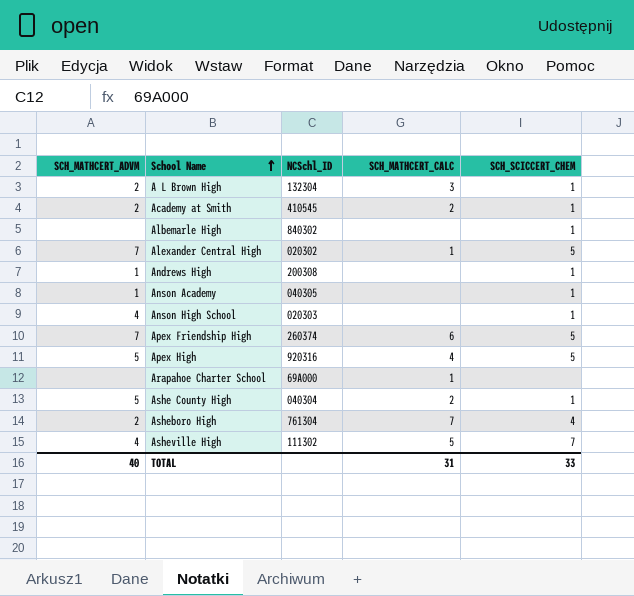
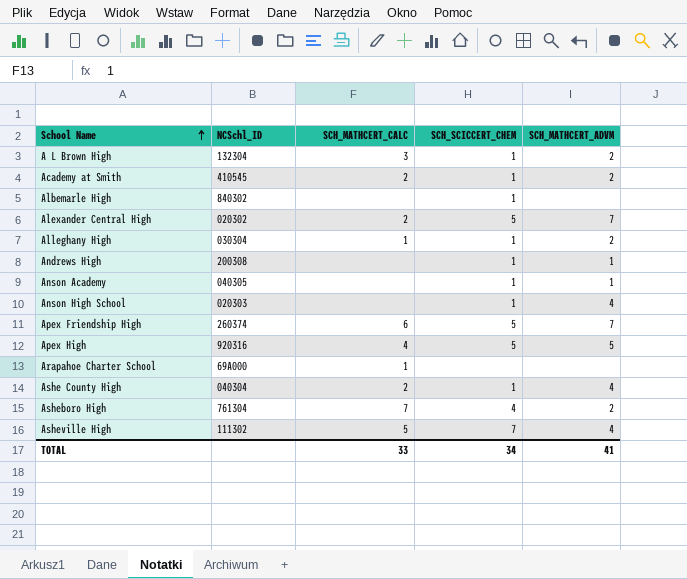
column SCH_MATHCERT_ADVM | position: 1 -> 5
Alexander Central High | SCH_MATHCERT_CALC: 1 -> 2
row Alleghany High: none -> 030304 | 1 | 1 | 2
Ashe County High | SCH_MATHCERT_ADVM: 5 -> 4
TOTAL | SCH_MATHCERT_CALC: 31 -> 33
TOTAL | SCH_SCICCERT_CHEM: 33 -> 34
TOTAL | SCH_MATHCERT_ADVM: 40 -> 41

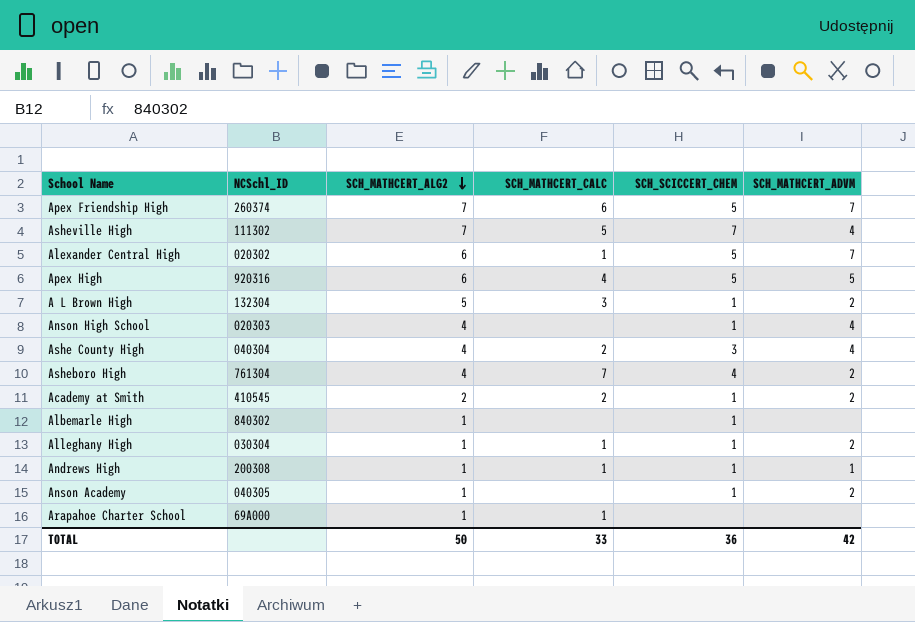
row order: School Name ascending -> SCH_MATHCERT_ALG2 descending
column SCH_MATHCERT_ALG2 | position: none -> 3
Alexander Central High | SCH_MATHCERT_CALC: 2 -> 1
Ashe County High | SCH_SCICCERT_CHEM: 1 -> 3
Andrews High | SCH_MATHCERT_CALC: none -> 1
Anson Academy | SCH_MATHCERT_ADVM: 1 -> 2
TOTAL | SCH_SCICCERT_CHEM: 34 -> 36
TOTAL | SCH_MATHCERT_ADVM: 41 -> 42

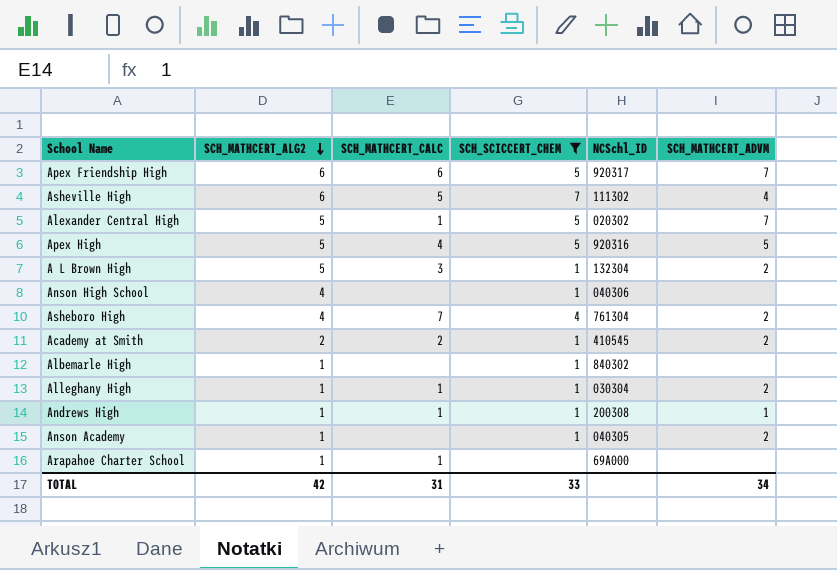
filter: none -> SCH_SCICCERT_CHEM != 3
column NCSchl_ID | position: 2 -> 5
Apex Friendship High | SCH_MATHCERT_ALG2: 7 -> 6
Apex Friendship High | NCSchl_ID: 260374 -> 920317
Asheville High | SCH_MATHCERT_ALG2: 7 -> 6
Alexander Central High | SCH_MATHCERT_ALG2: 6 -> 5
Apex High | SCH_MATHCERT_ALG2: 6 -> 5
Anson High School | NCSchl_ID: 020303 -> 040306
Anson High School | SCH_MATHCERT_ADVM: 4 -> none
TOTAL | SCH_MATHCERT_ALG2: 50 -> 42
TOTAL | SCH_MATHCERT_CALC: 33 -> 31
TOTAL | SCH_SCICCERT_CHEM: 36 -> 33
TOTAL | SCH_MATHCERT_ADVM: 42 -> 34

